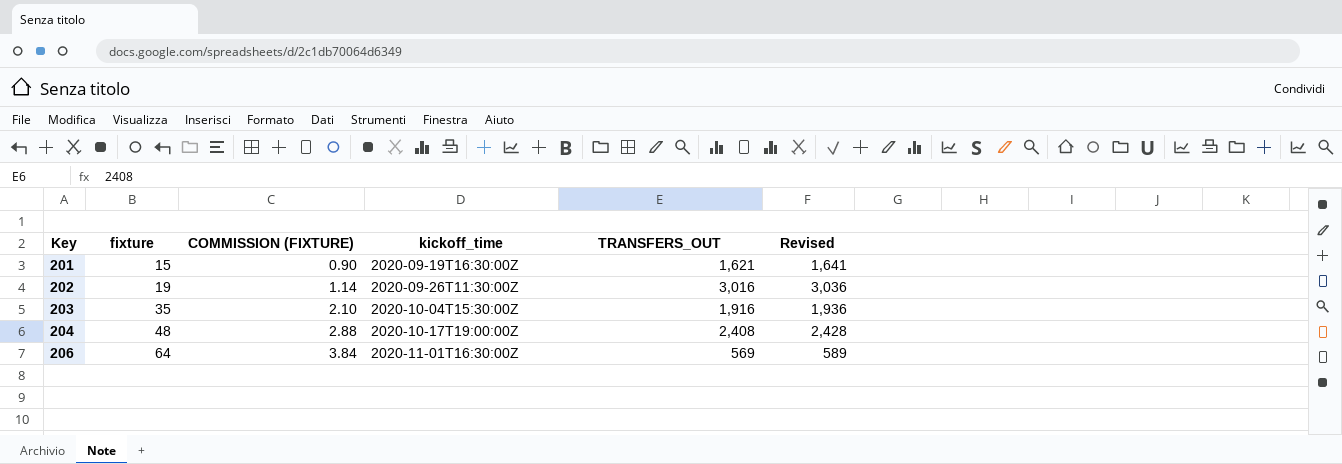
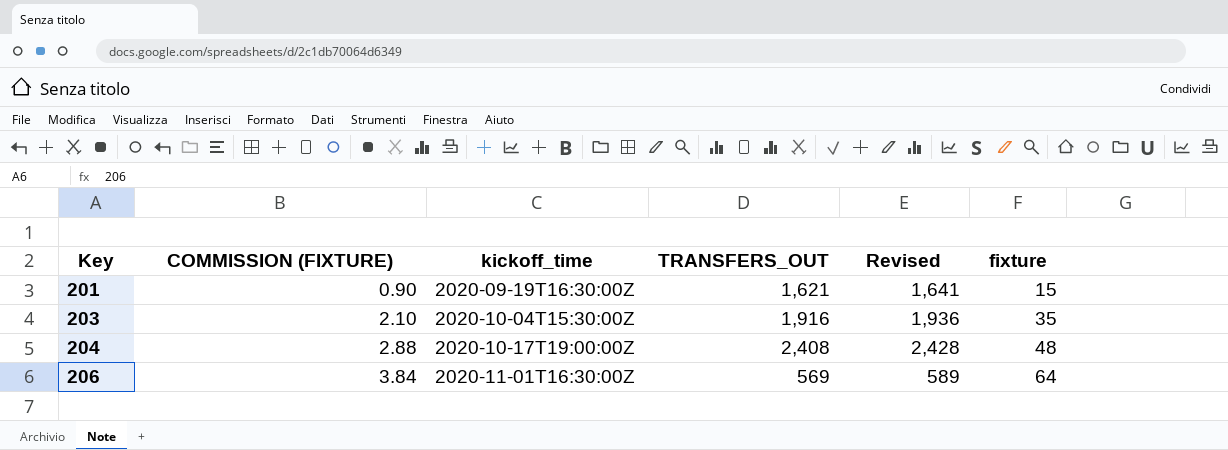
column fixture | position: 2 -> 6
row 202: 19 | 1.14 | 2020-09-26T11:30:00Z | 3,016 | 3,036 -> none

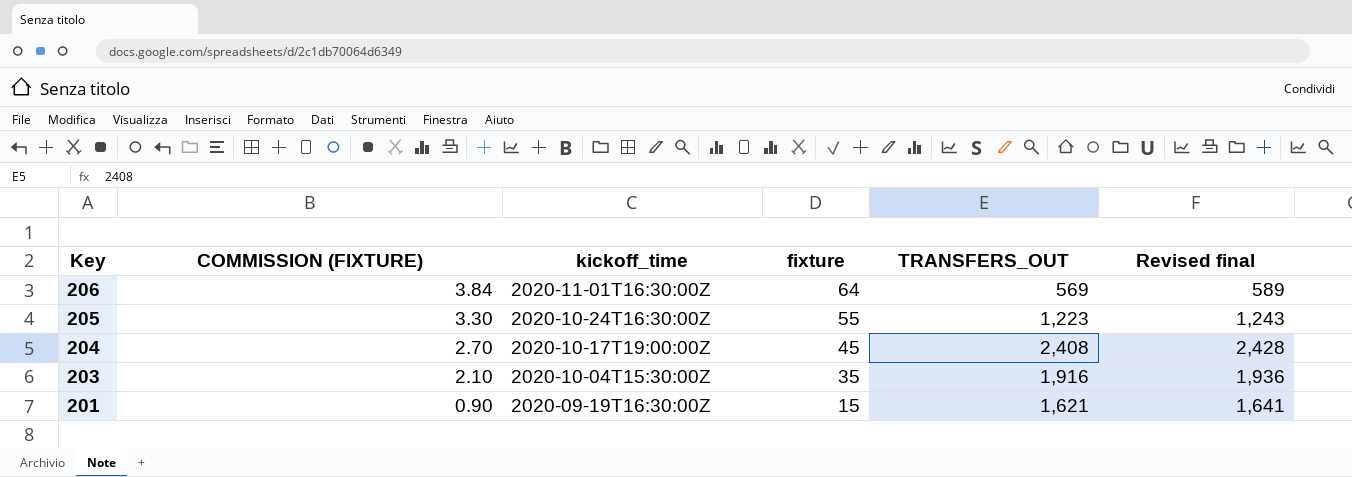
row order: Key ascending -> Key descending
column fixture | position: 6 -> 4
column name: Revised -> Revised final
row 205: none -> 3.30 | 2020-10-24T16:30:00Z | 55 | 1,223 | 1,243
204 | COMMISSION (FIXTURE): 2.88 -> 2.70
204 | fixture: 48 -> 45

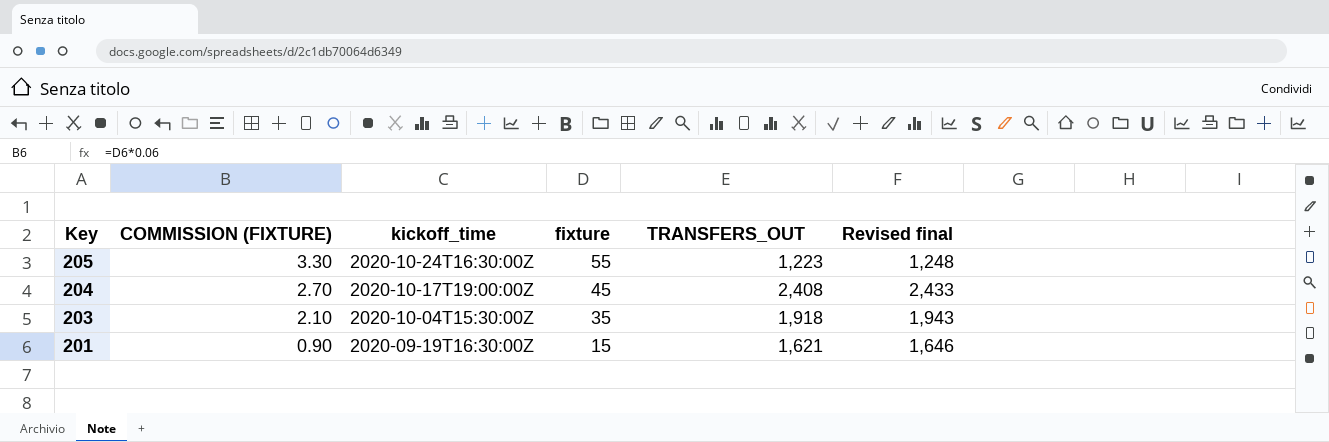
column Revised final | formula: [TRANSFERS_OUT] + 20 -> [TRANSFERS_OUT] + 25
row 206: 3.84 | 2020-11-01T16:30:00Z | 64 | 569 | 589 -> none
203 | TRANSFERS_OUT: 1,916 -> 1,918

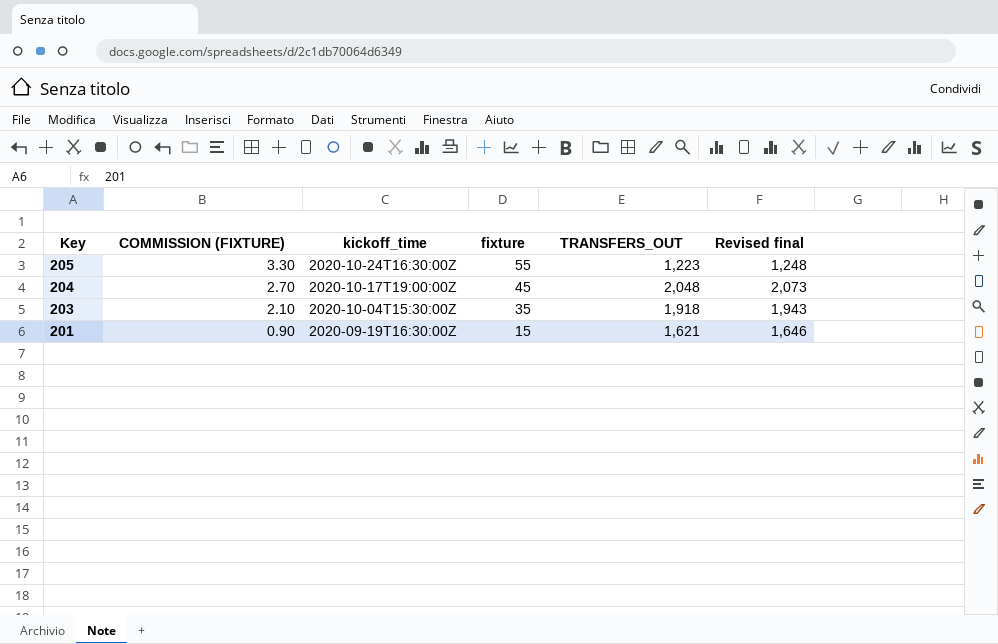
204 | TRANSFERS_OUT: 2,408 -> 2,048
204 | Revised final: 2,433 -> 2,073

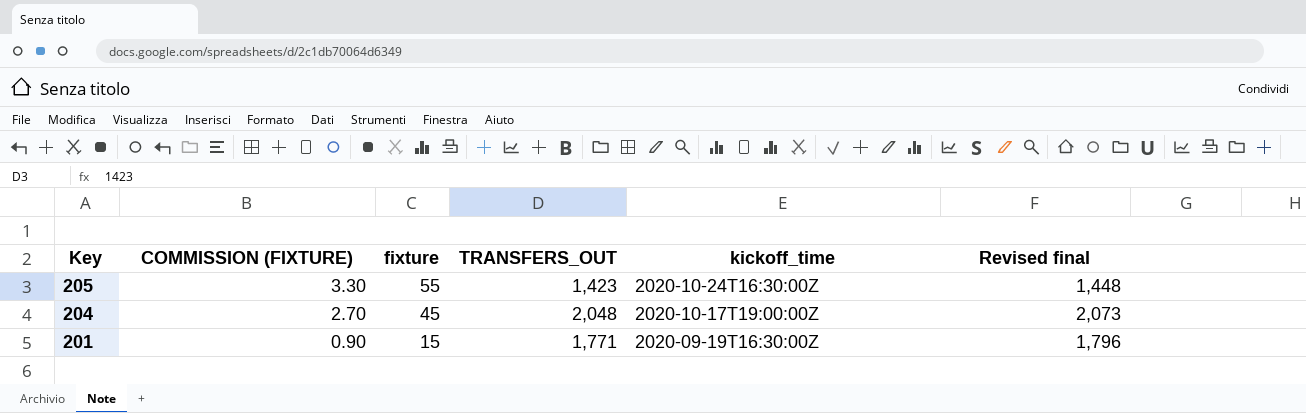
column kickoff_time | position: 3 -> 5
row 203: 2.10 | 2020-10-04T15:30:00Z | 35 | 1,918 | 1,943 -> none
205 | TRANSFERS_OUT: 1,223 -> 1,423
205 | Revised final: 1,248 -> 1,448
201 | TRANSFERS_OUT: 1,621 -> 1,771
201 | Revised final: 1,646 -> 1,796

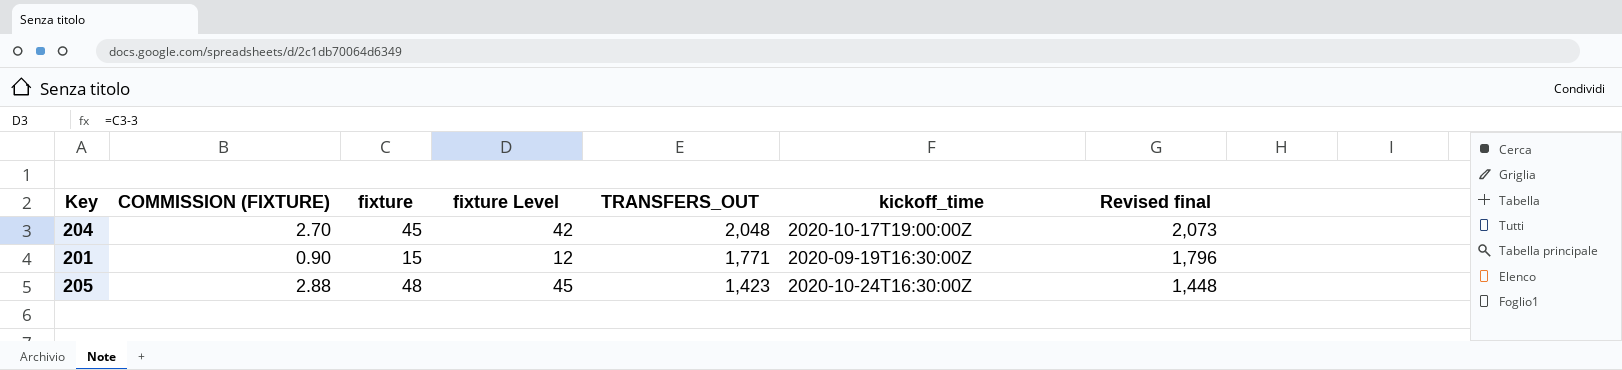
row order: Key descending -> TRANSFERS_OUT descending
column fixture Level | formula: none -> [fixture] - 3
205 | COMMISSION (FIXTURE): 3.30 -> 2.88
205 | fixture: 55 -> 48

